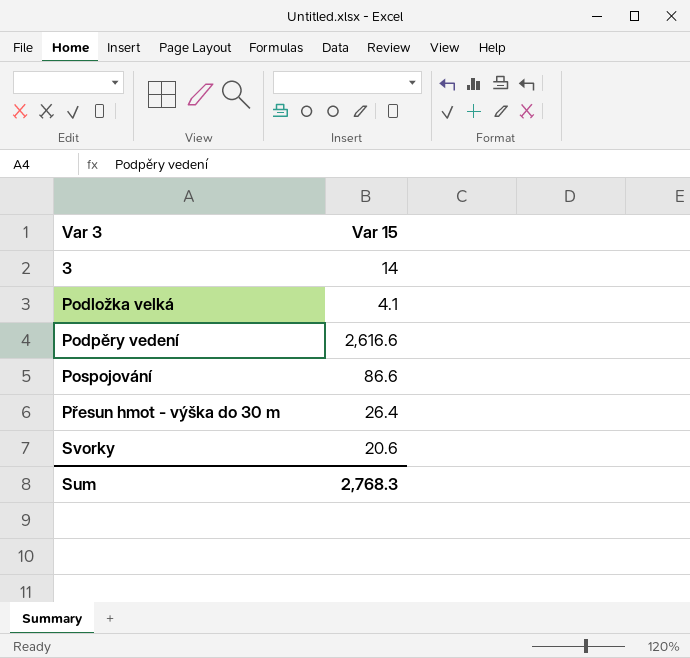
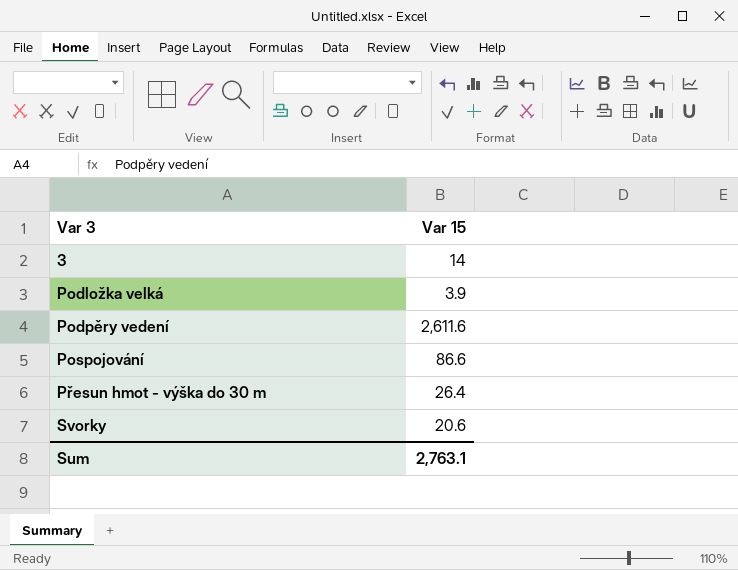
Podložka velká | Var 15: 4.1 -> 3.9
Podpěry vedení | Var 15: 2,616.6 -> 2,611.6
Sum | Var 15: 2,768.3 -> 2,763.1

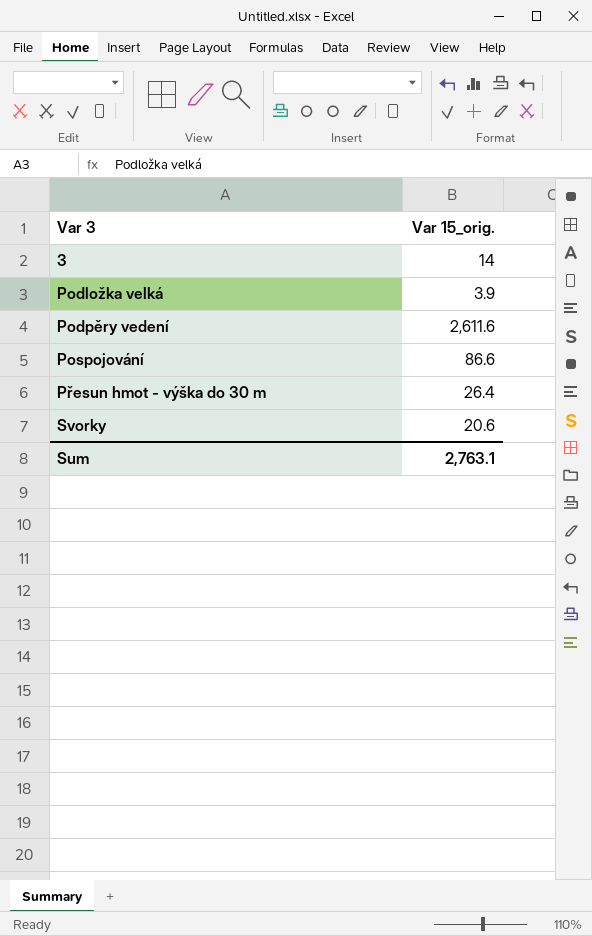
column name: Var 15 -> Var 15_orig.

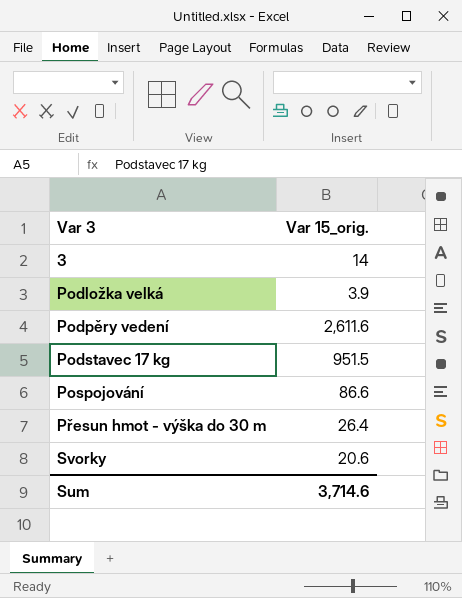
row Podstavec 17 kg: none -> 951.5
Sum | Var 15_orig.: 2,763.1 -> 3,714.6

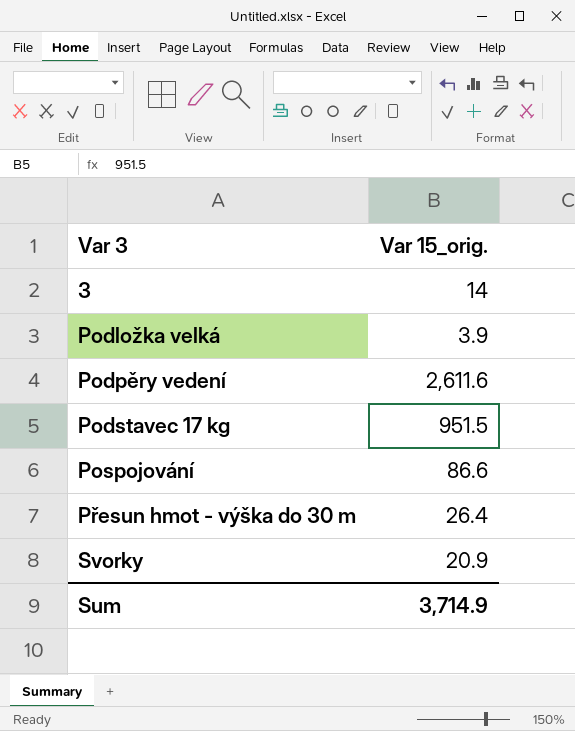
Svorky | Var 15_orig.: 20.6 -> 20.9
Sum | Var 15_orig.: 3,714.6 -> 3,714.9

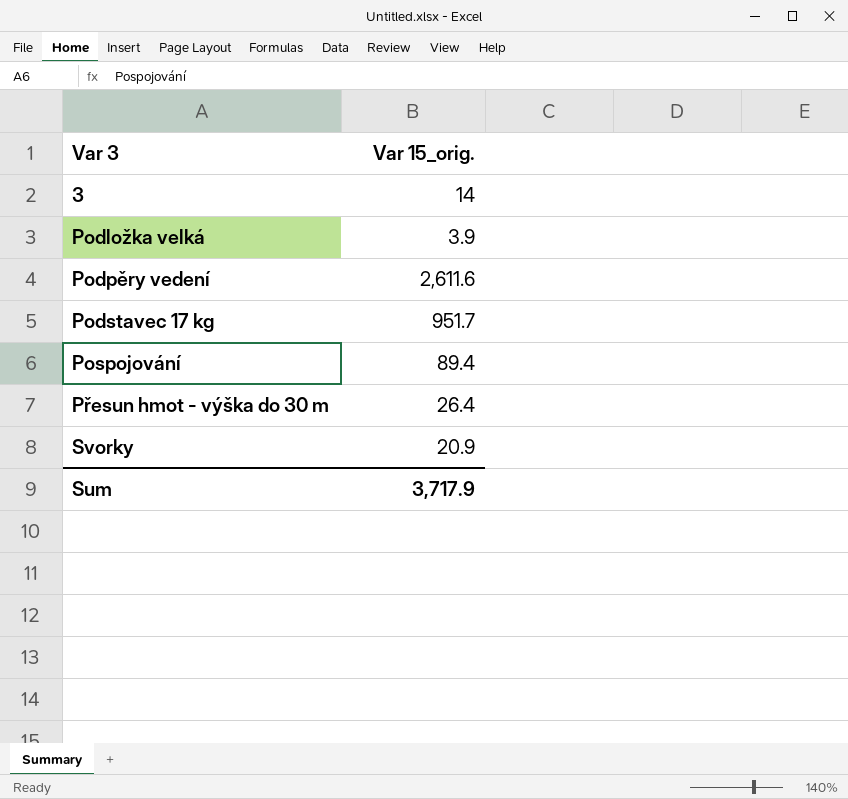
Podstavec 17 kg | Var 15_orig.: 951.5 -> 951.7
Pospojování | Var 15_orig.: 86.6 -> 89.4
Sum | Var 15_orig.: 3,714.9 -> 3,717.9

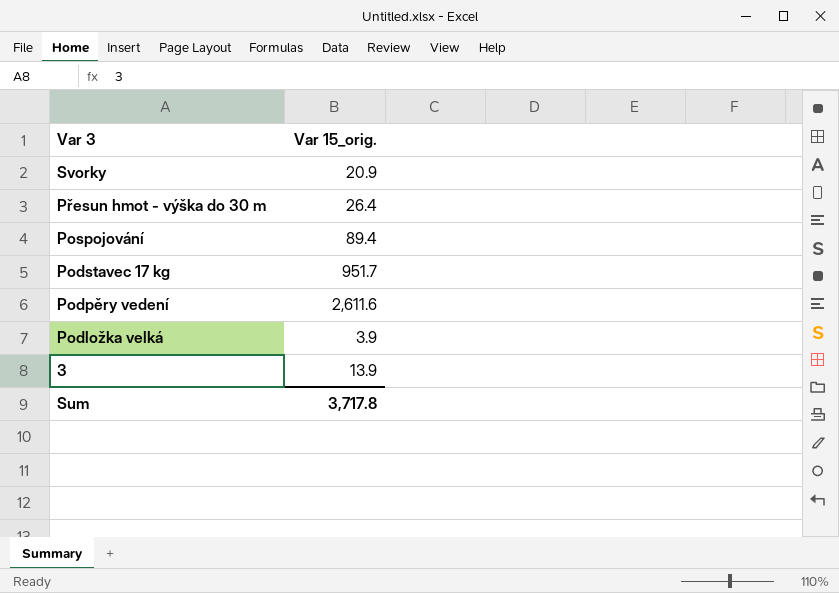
row order: Var 3 ascending -> Var 3 descending
3 | Var 15_orig.: 14 -> 13.9
Sum | Var 15_orig.: 3,717.9 -> 3,717.8

